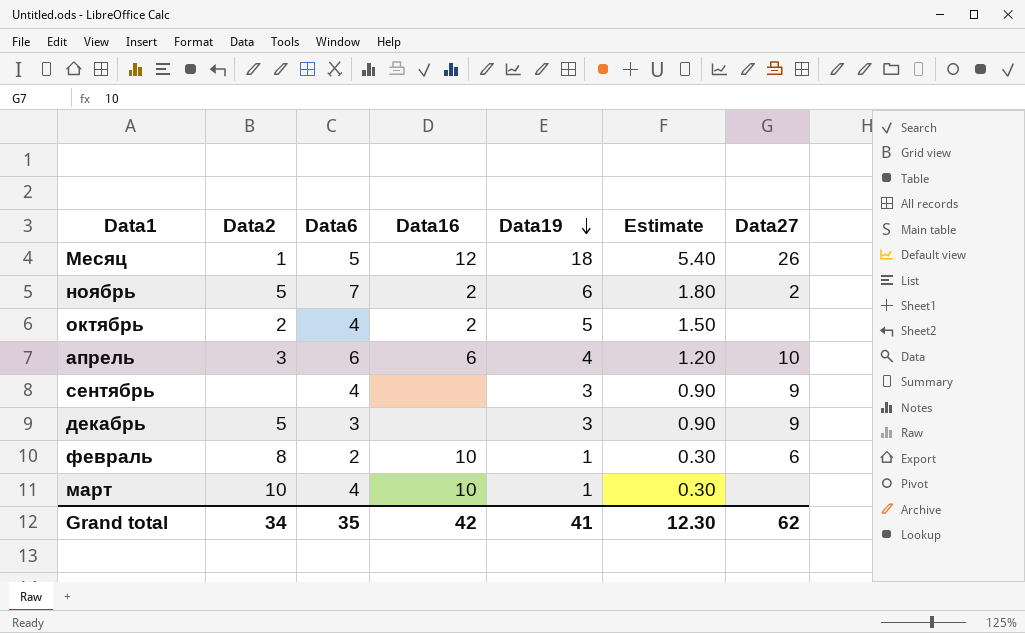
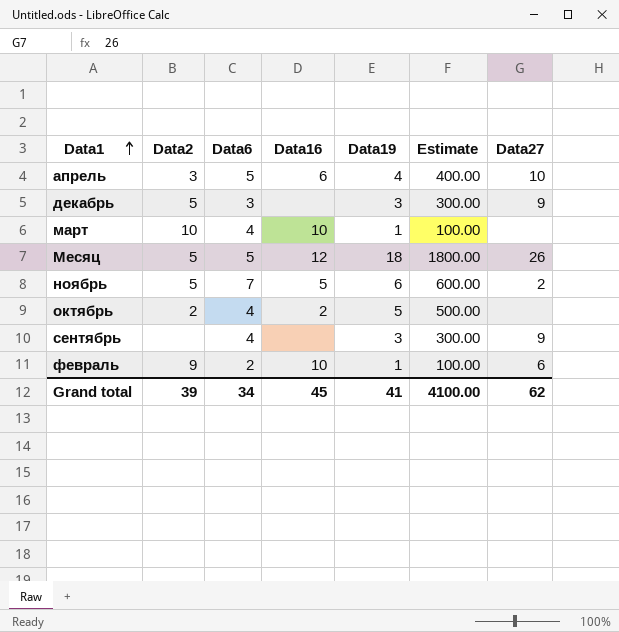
row order: Data19 descending -> Data1 ascending
column Estimate | formula: [Data19] * 0.3 -> [Data19] * 100
апрель | Data6: 6 -> 5
Месяц | Data2: 1 -> 5
ноябрь | Data16: 2 -> 5
февраль | Data2: 8 -> 9
Grand total | Data2: 34 -> 39
Grand total | Data6: 35 -> 34
Grand total | Data16: 42 -> 45
Grand total | Estimate: 12.30 -> 4100.00

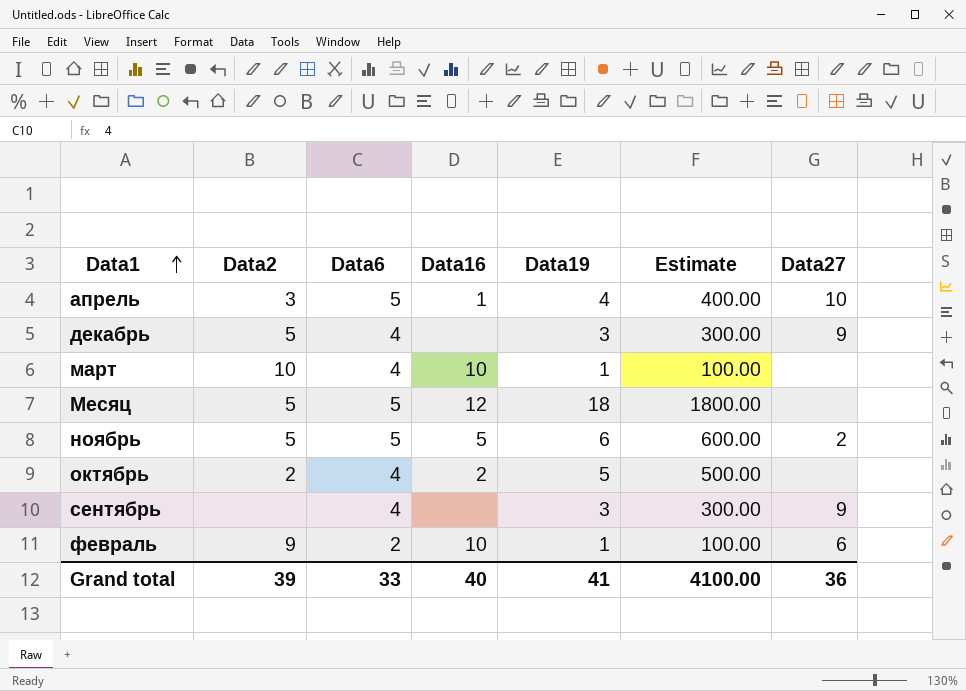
апрель | Data16: 6 -> 1
декабрь | Data6: 3 -> 4
Месяц | Data27: 26 -> none
ноябрь | Data6: 7 -> 5
Grand total | Data6: 34 -> 33
Grand total | Data16: 45 -> 40
Grand total | Data27: 62 -> 36

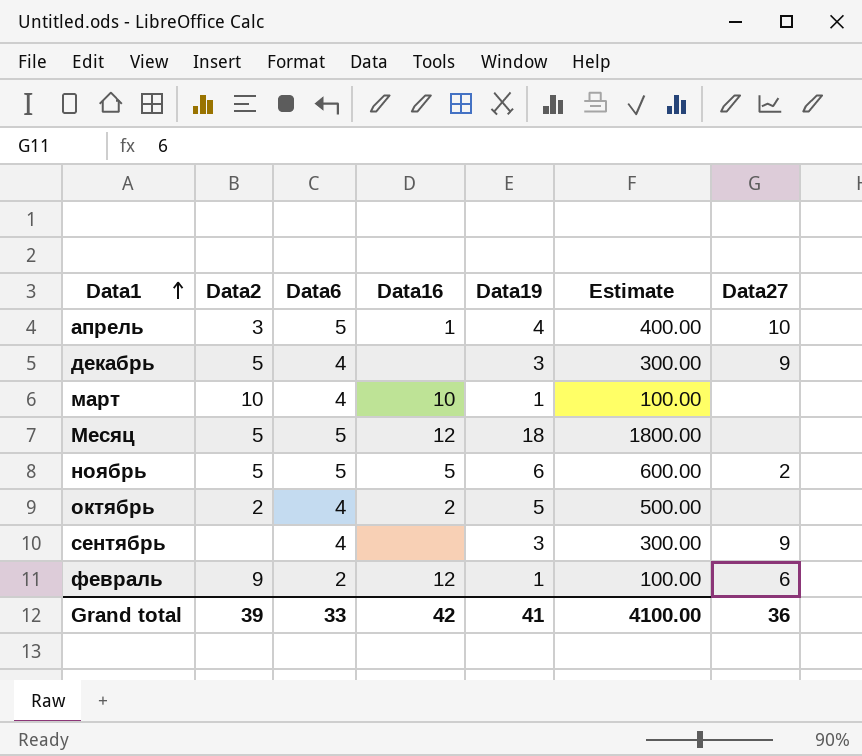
февраль | Data16: 10 -> 12
Grand total | Data16: 40 -> 42

